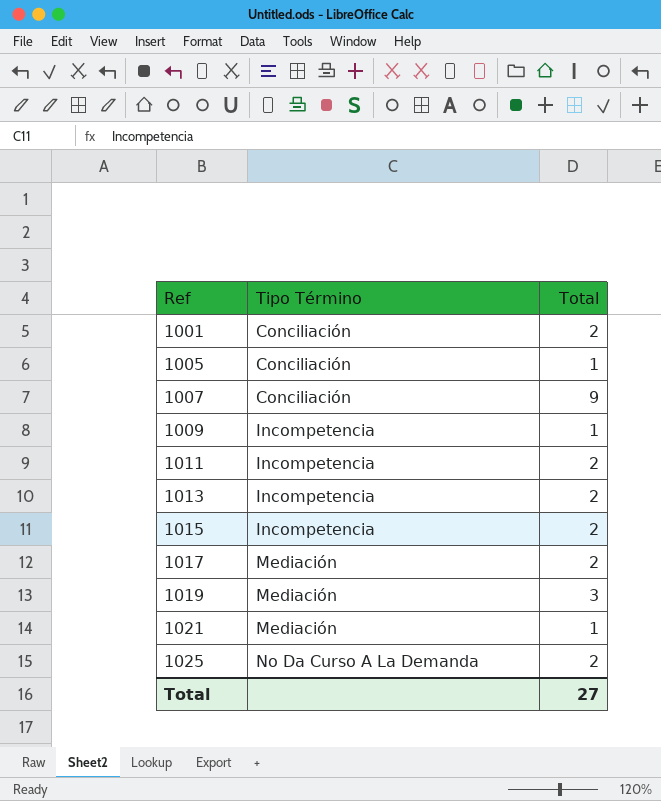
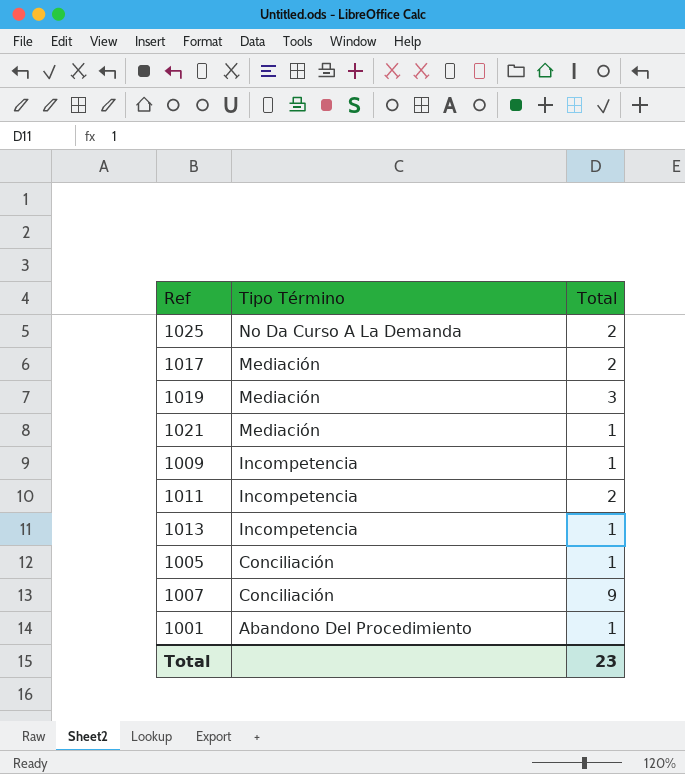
row order: Ref ascending -> Tipo Término descending
row 1015: Incompetencia | 2 -> none
1013 | Total: 2 -> 1
1001 | Tipo Término: Conciliación -> Abandono Del Procedimiento
1001 | Total: 2 -> 1
Total | Total: 27 -> 23

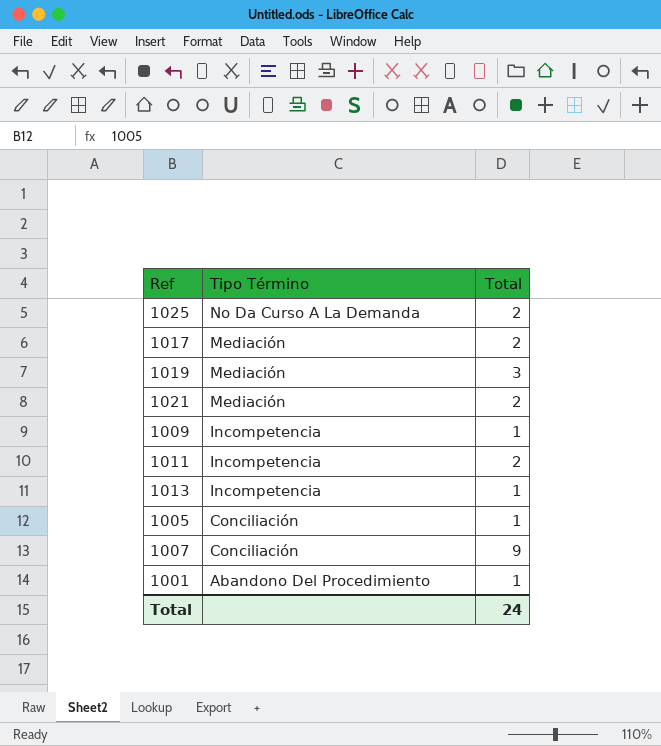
1021 | Total: 1 -> 2
Total | Total: 23 -> 24

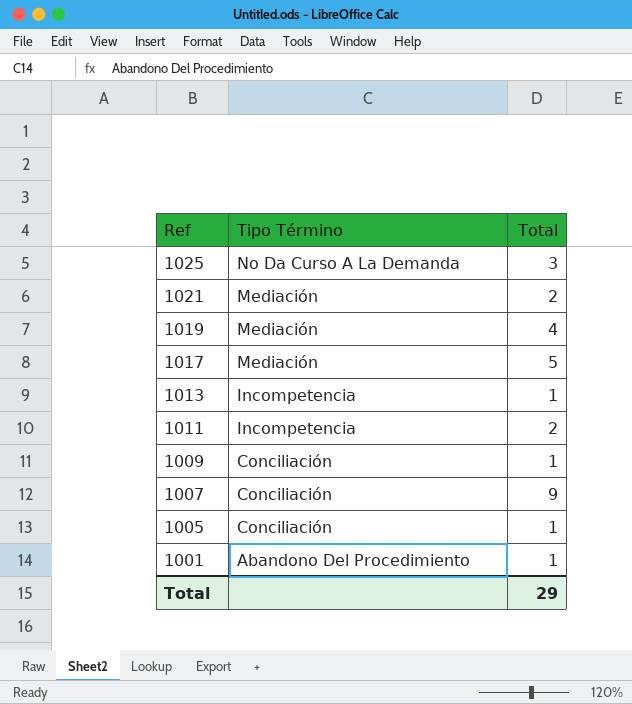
row order: Tipo Término descending -> Ref descending
1025 | Total: 2 -> 3
1019 | Total: 3 -> 4
1017 | Total: 2 -> 5
1009 | Tipo Término: Incompetencia -> Conciliación
Total | Total: 24 -> 29

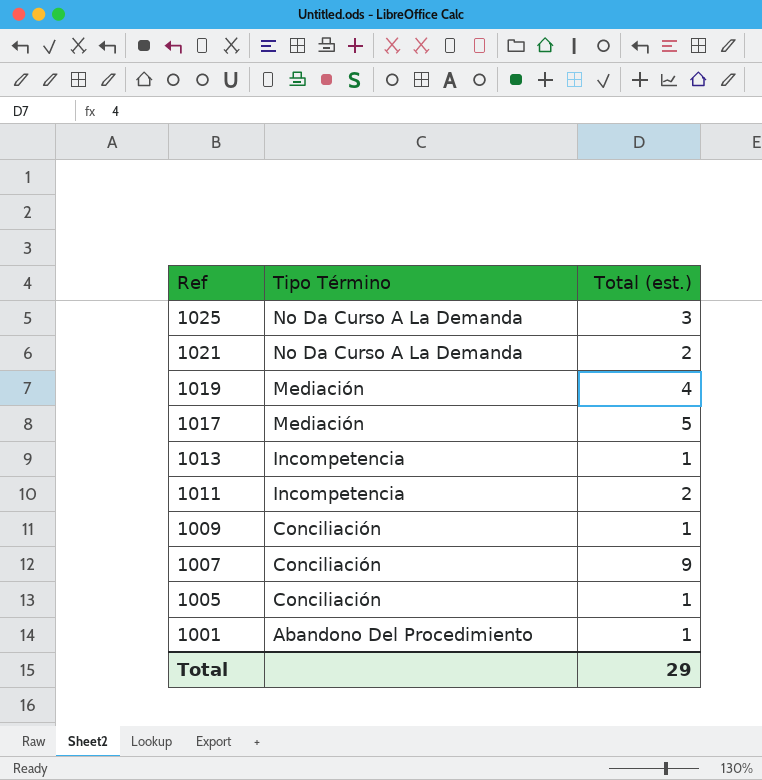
column name: Total -> Total (est.)
1021 | Tipo Término: Mediación -> No Da Curso A La Demanda

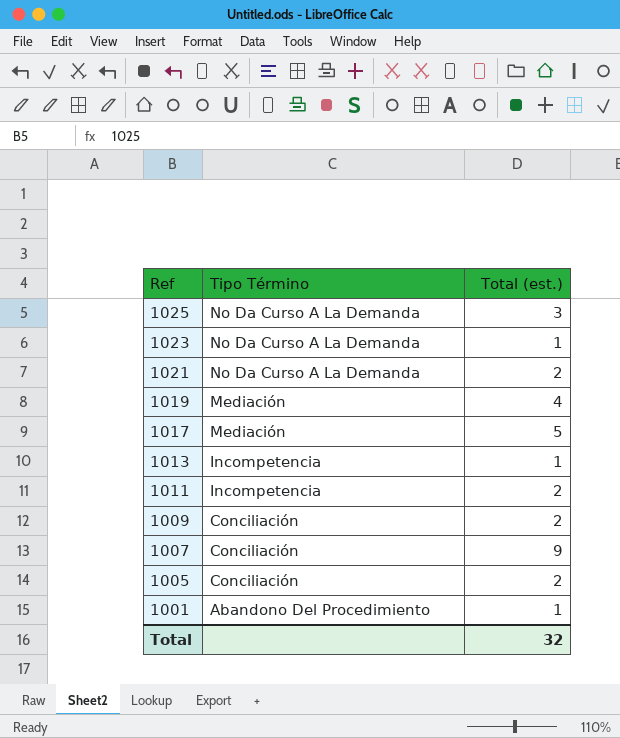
row 1023: none -> No Da Curso A La Demanda | 1
1009 | Total (est.): 1 -> 2
1005 | Total (est.): 1 -> 2
Total | Total (est.): 29 -> 32

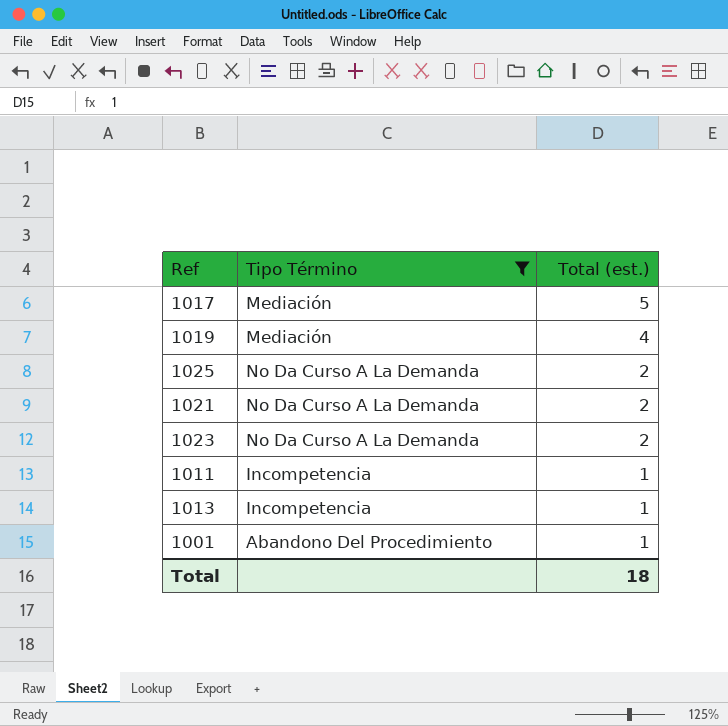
filter: none -> Tipo Término != Conciliación
row order: Ref descending -> Total (est.) descending
1025 | Total (est.): 3 -> 2
1023 | Total (est.): 1 -> 2
1011 | Total (est.): 2 -> 1
Total | Total (est.): 32 -> 18

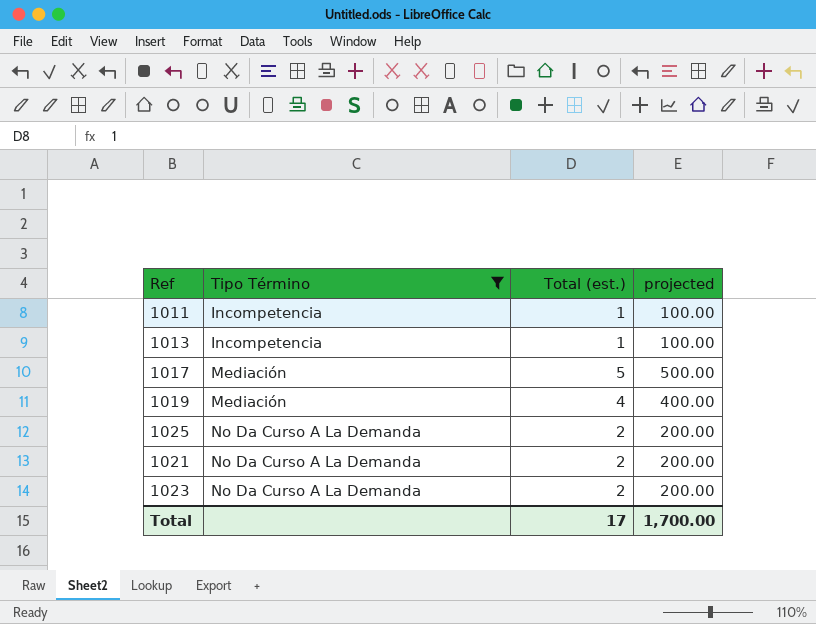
row order: Total (est.) descending -> Tipo Término ascending
column projected | formula: none -> [Total (est.)] * 100
row 1001: Abandono Del Procedimiento | 1 -> none
Total | Total (est.): 18 -> 17

